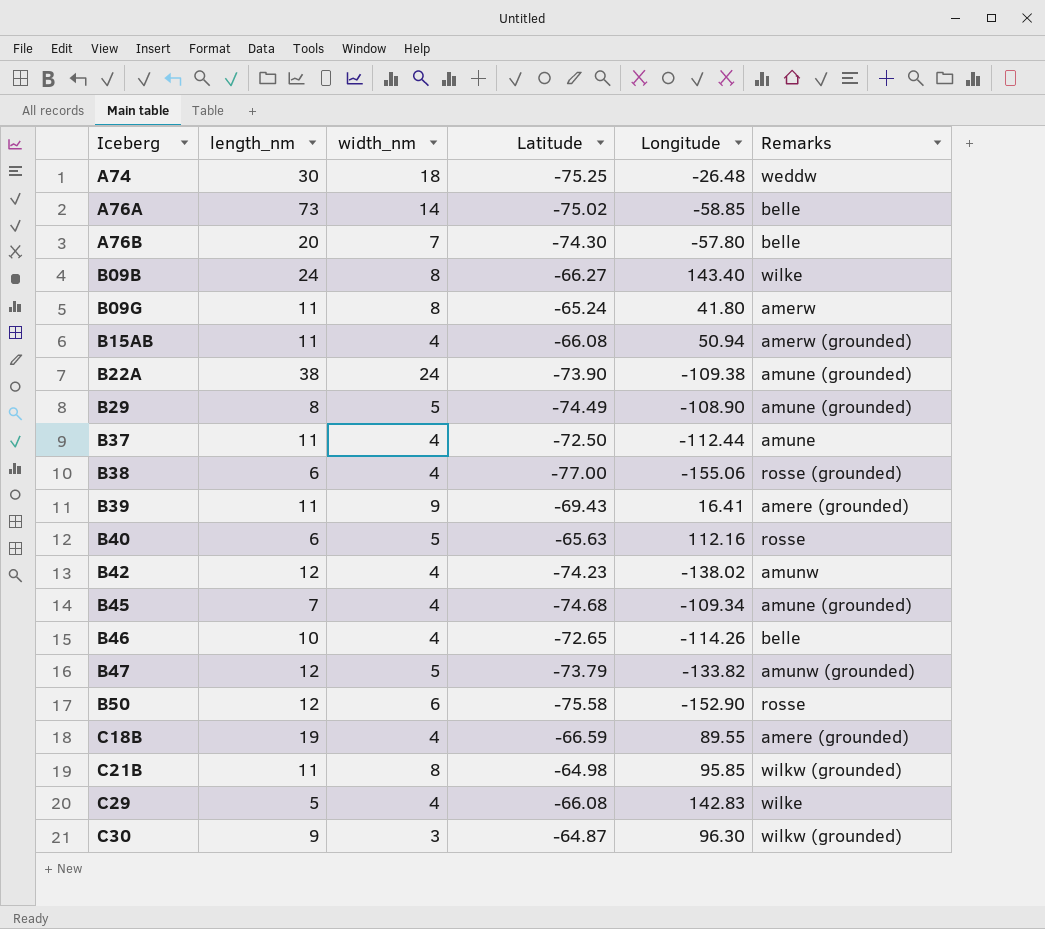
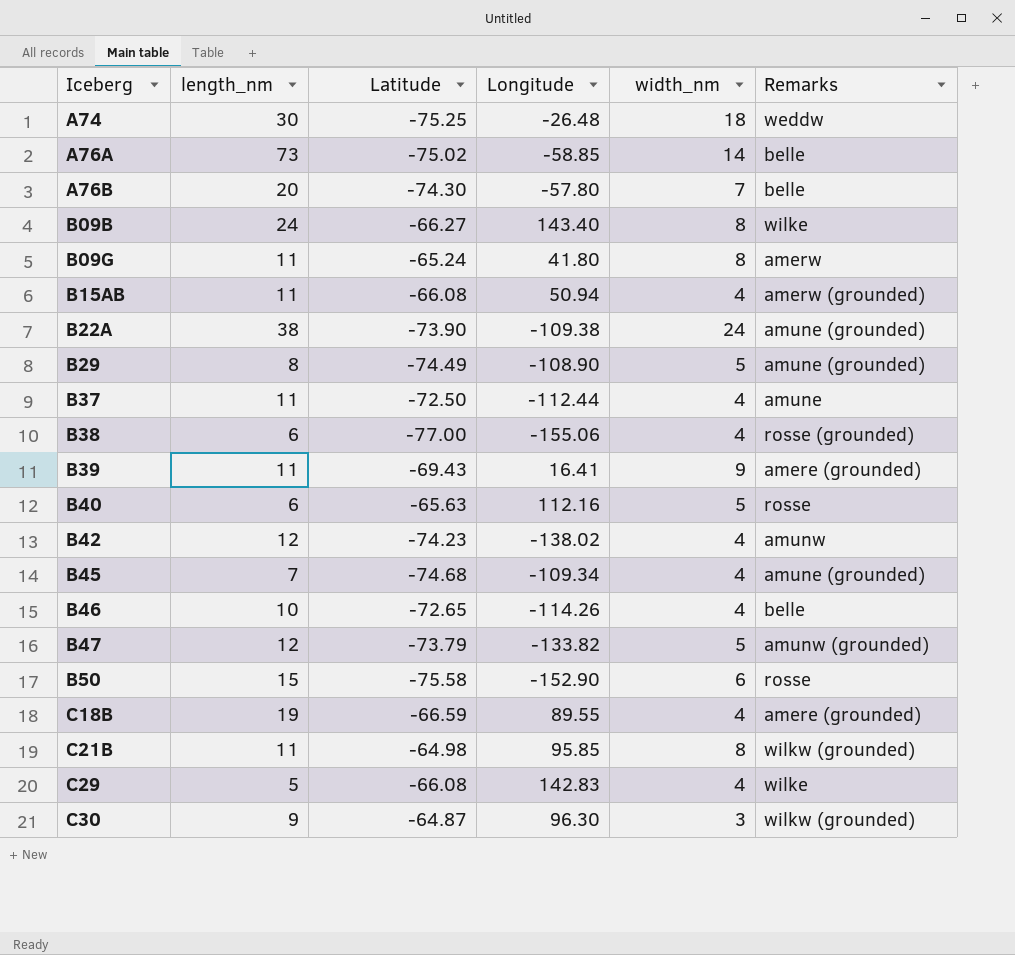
column width_nm | position: 3 -> 5
B50 | length_nm: 12 -> 15

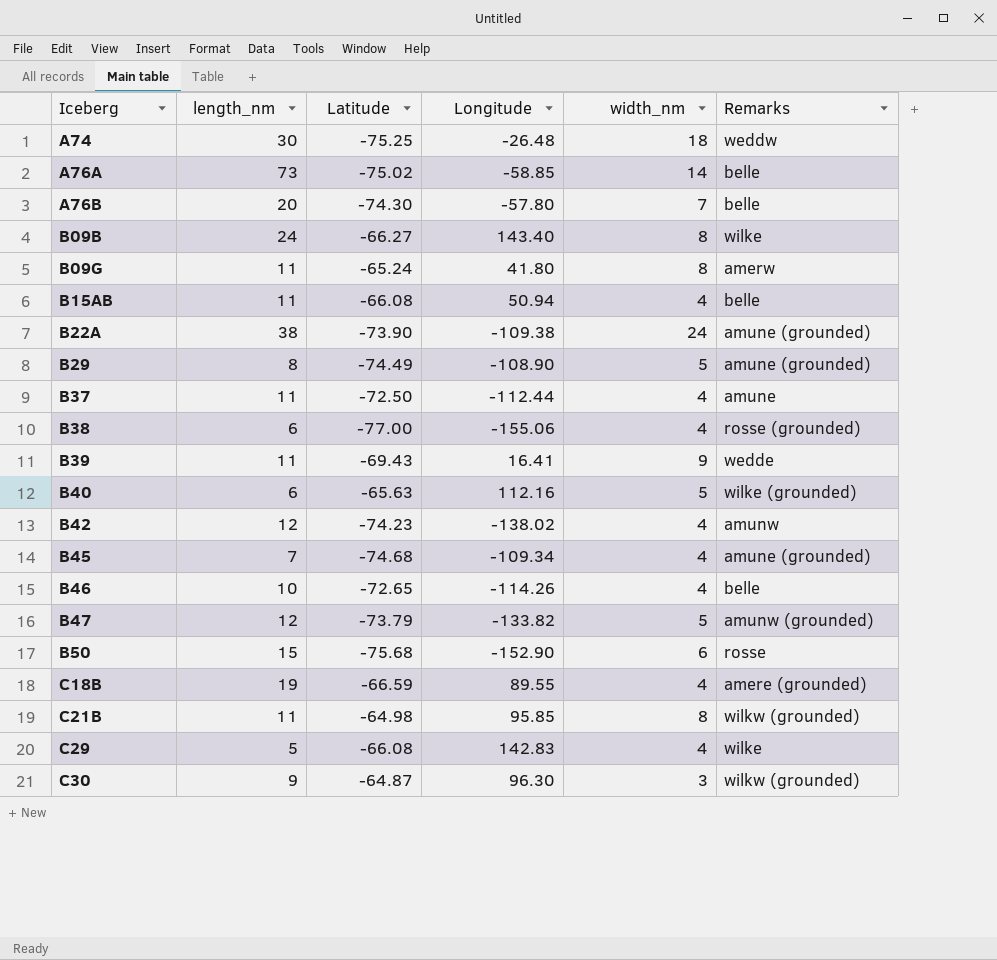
B15AB | Remarks: amerw (grounded) -> belle
B39 | Remarks: amere (grounded) -> wedde
B40 | Remarks: rosse -> wilke (grounded)
B50 | Latitude: -75.58 -> -75.68

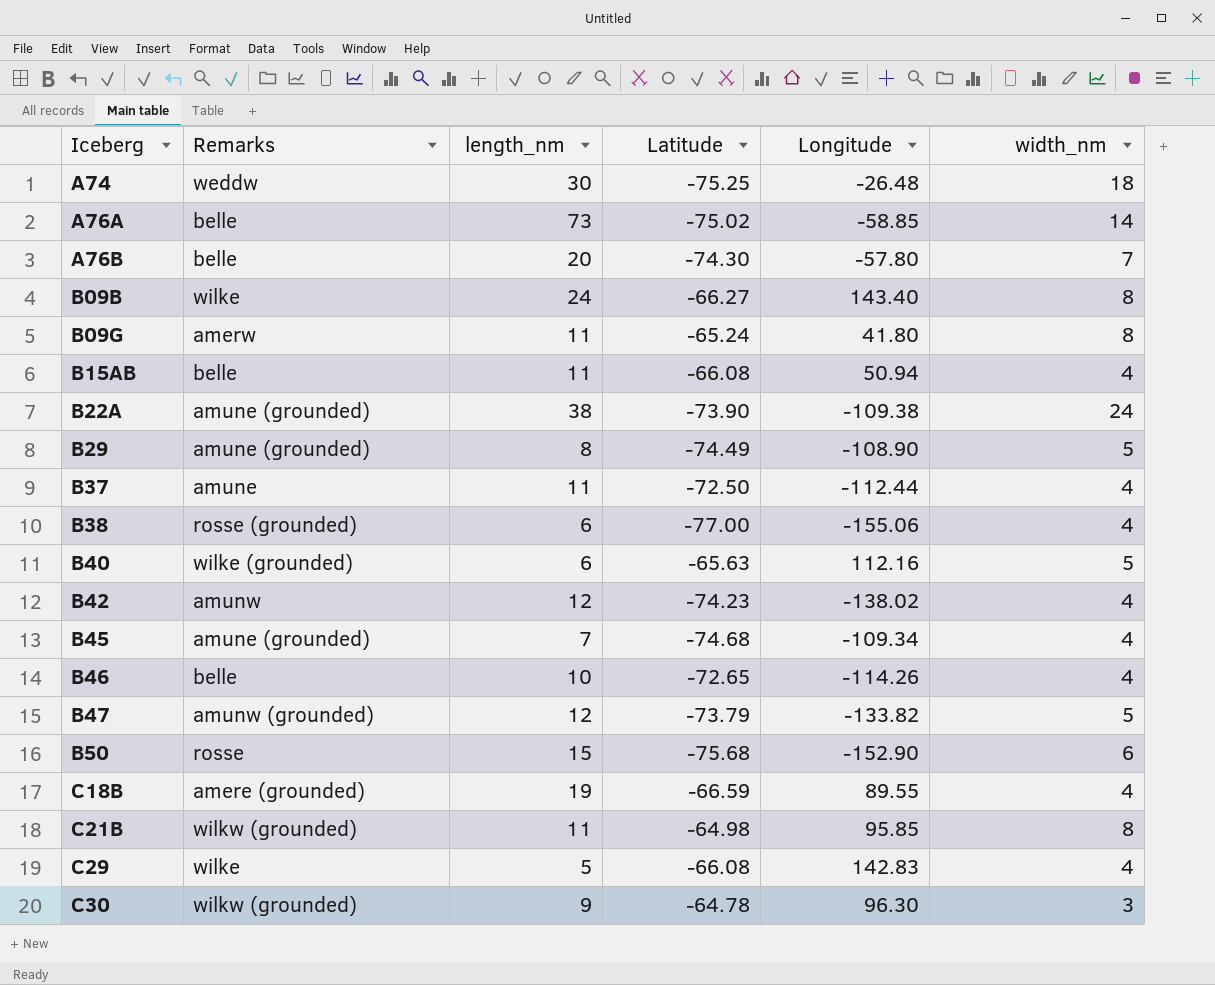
column Remarks | position: 6 -> 2
row B39: 11 | -69.43 | 16.41 | 9 | wedde -> none
C30 | Latitude: -64.87 -> -64.78

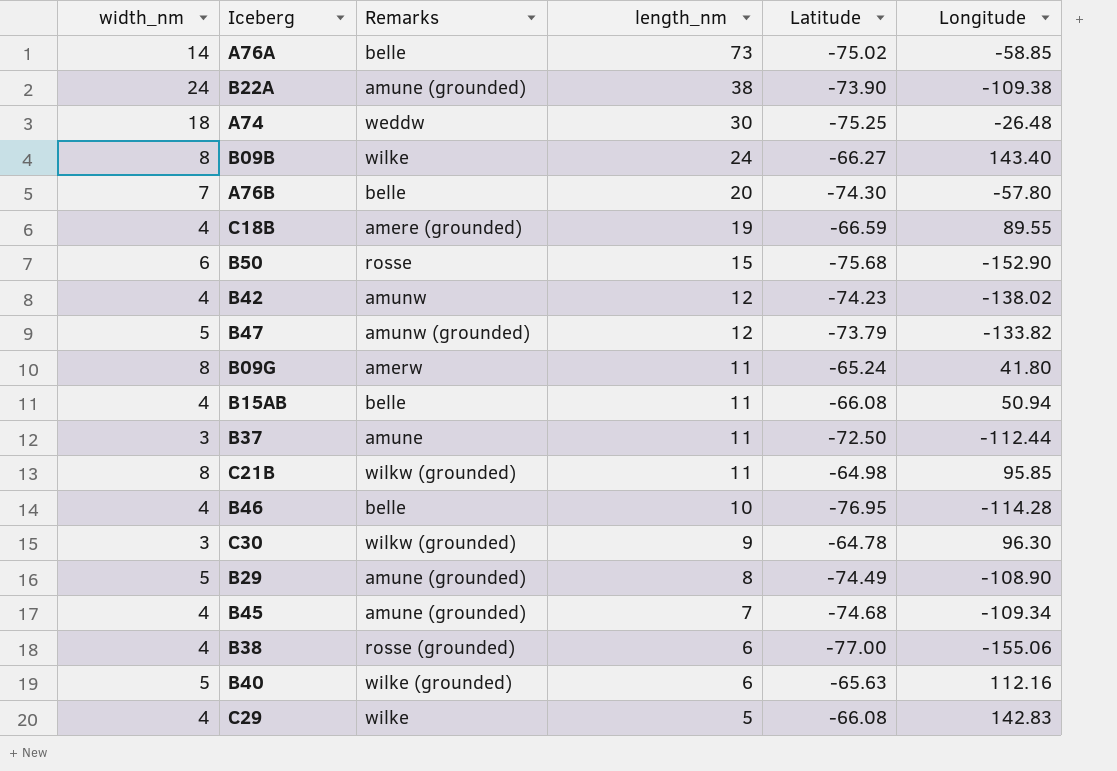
row order: Iceberg ascending -> length_nm descending
column width_nm | position: 6 -> 1
B37 | width_nm: 4 -> 3
B46 | Latitude: -72.65 -> -76.95
B46 | Longitude: -114.26 -> -114.28

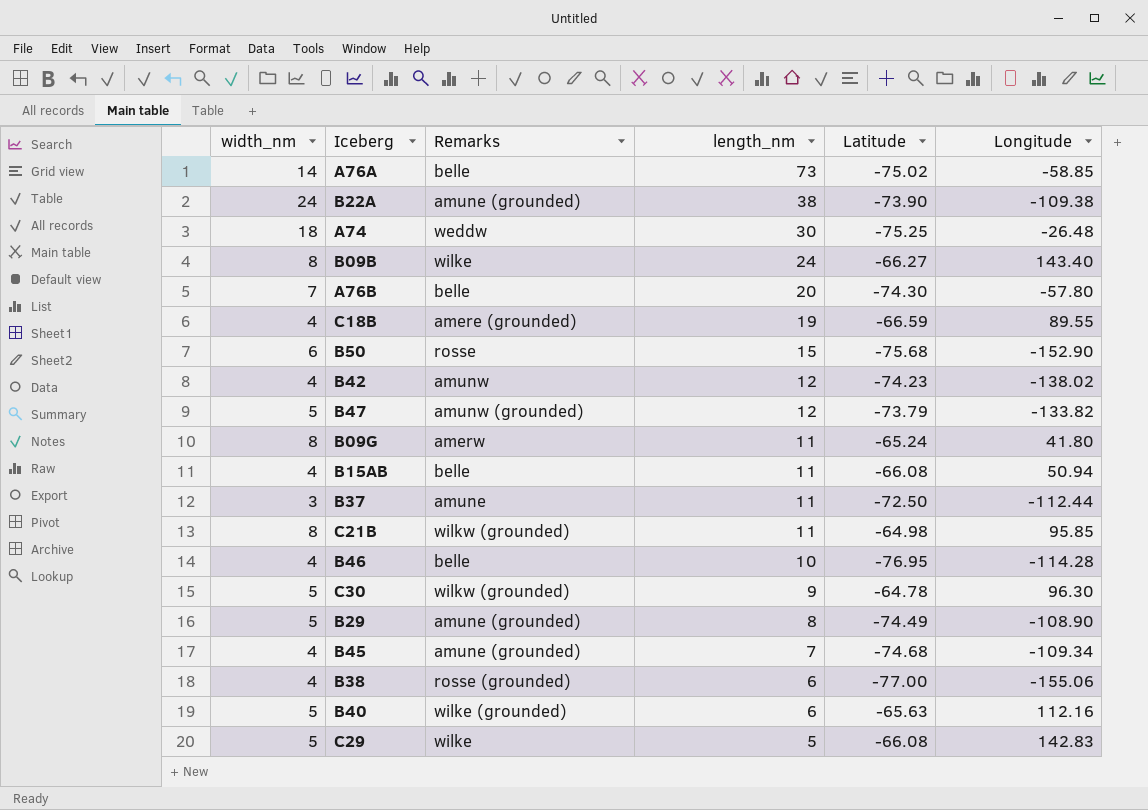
C30 | width_nm: 3 -> 5
C29 | width_nm: 4 -> 5

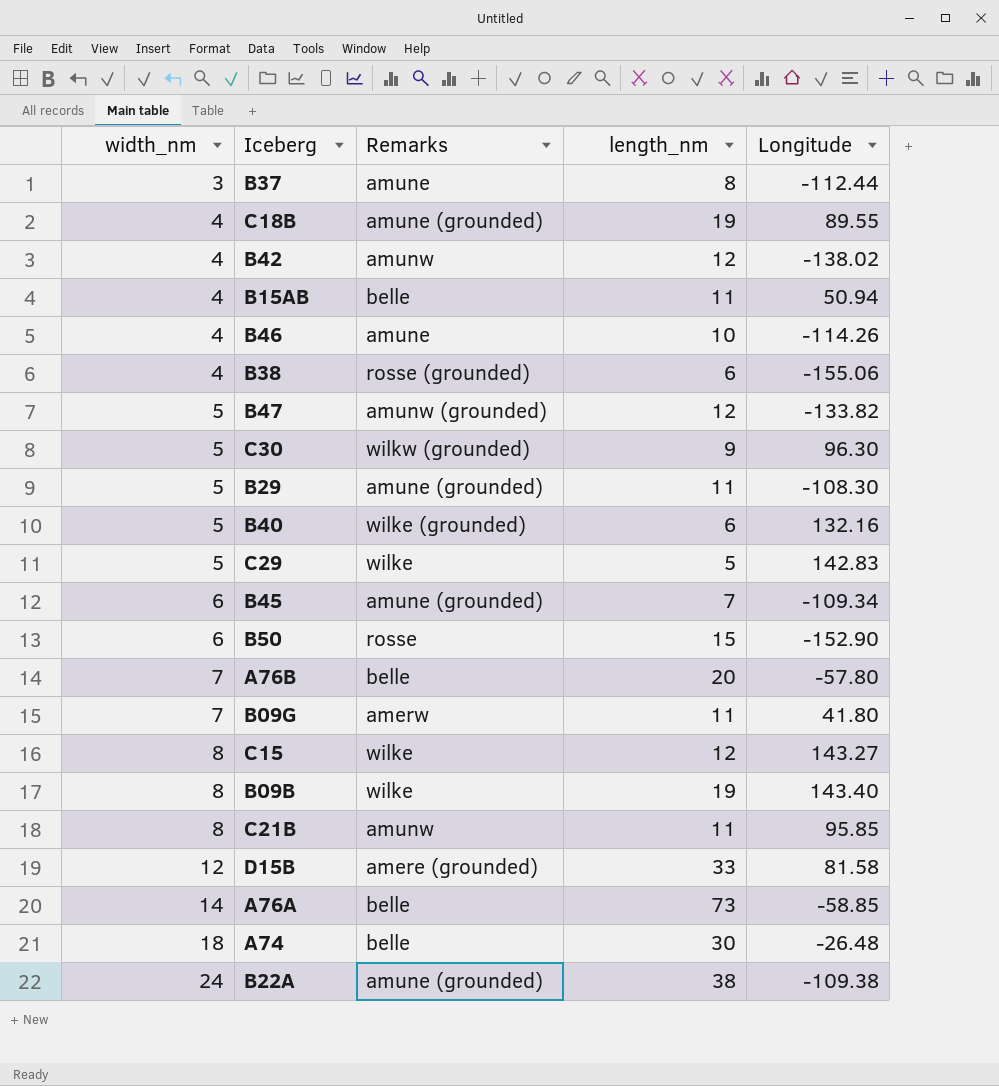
row order: length_nm descending -> width_nm ascending
column Latitude | position: 5 -> none
B37 | length_nm: 11 -> 8
C18B | Remarks: amere (grounded) -> amune (grounded)
B46 | Remarks: belle -> amune
B46 | Longitude: -114.28 -> -114.26
B29 | length_nm: 8 -> 11
B29 | Longitude: -108.90 -> -108.30
B40 | Longitude: 112.16 -> 132.16
B45 | width_nm: 4 -> 6
B09G | width_nm: 8 -> 7
row C15: none -> 8 | wilke | 12 | 143.27
B09B | length_nm: 24 -> 19
C21B | Remarks: wilkw (grounded) -> amunw
row D15B: none -> 12 | amere (grounded) | 33 | 81.58
A74 | Remarks: weddw -> belle

